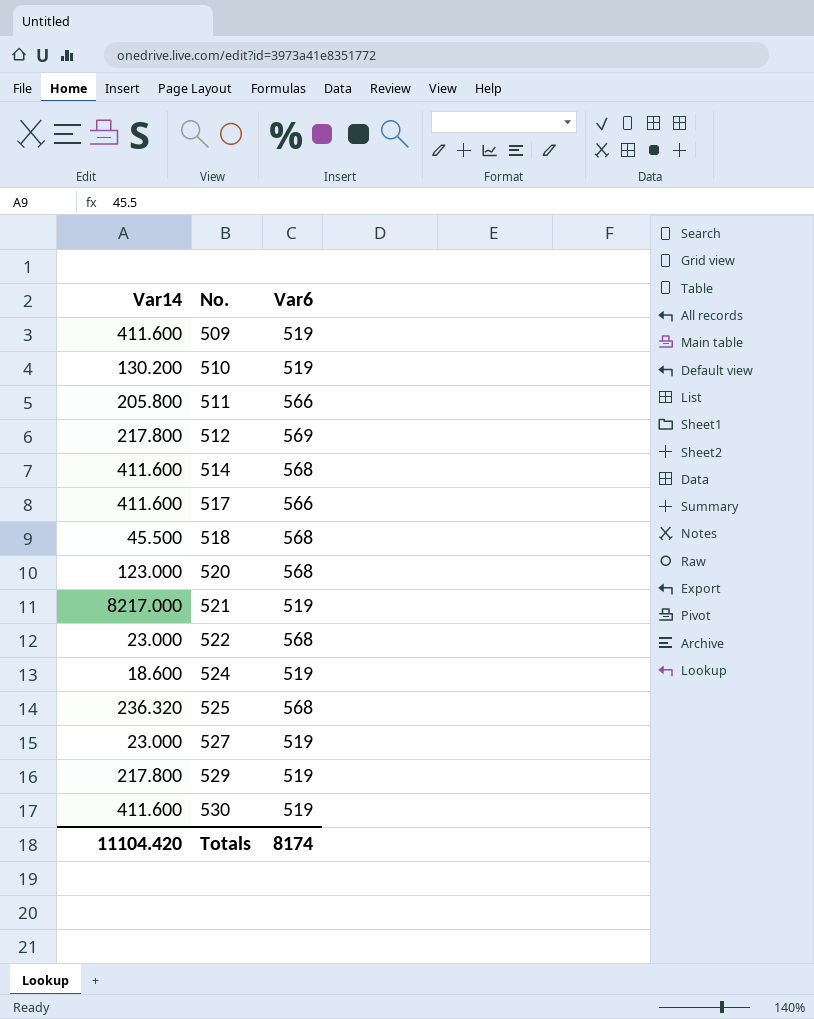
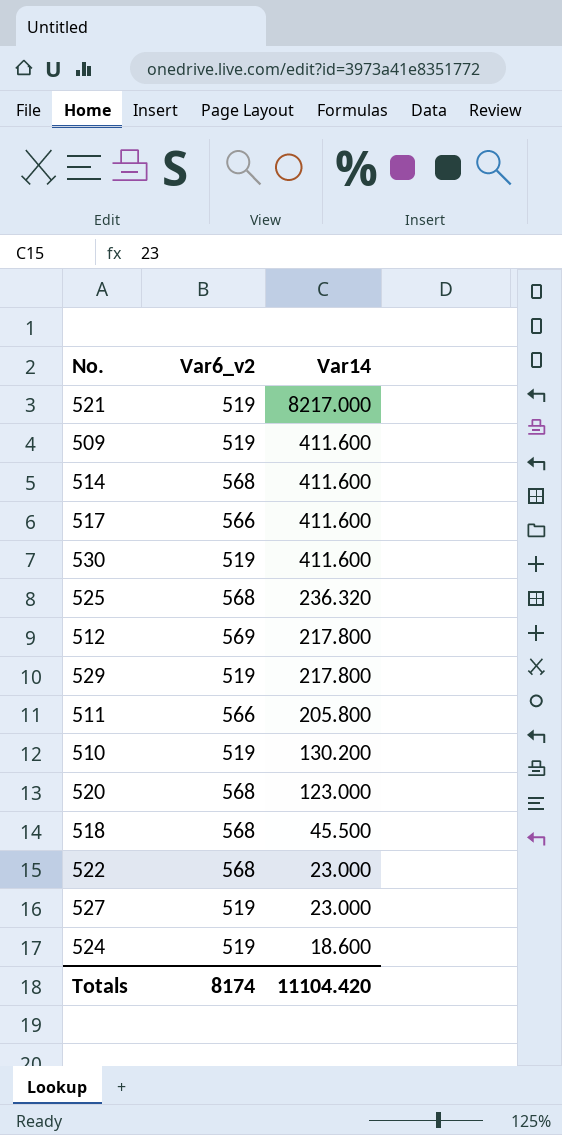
row order: No. ascending -> Var14 descending
column name: Var6 -> Var6_v2
column Var14 | position: 1 -> 3

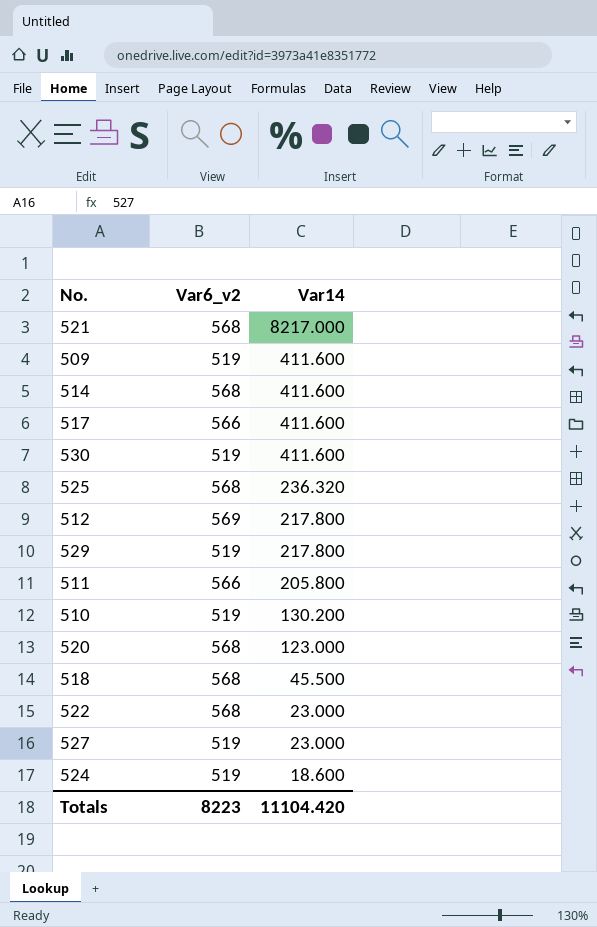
521 | Var6_v2: 519 -> 568
Totals | Var6_v2: 8174 -> 8223

